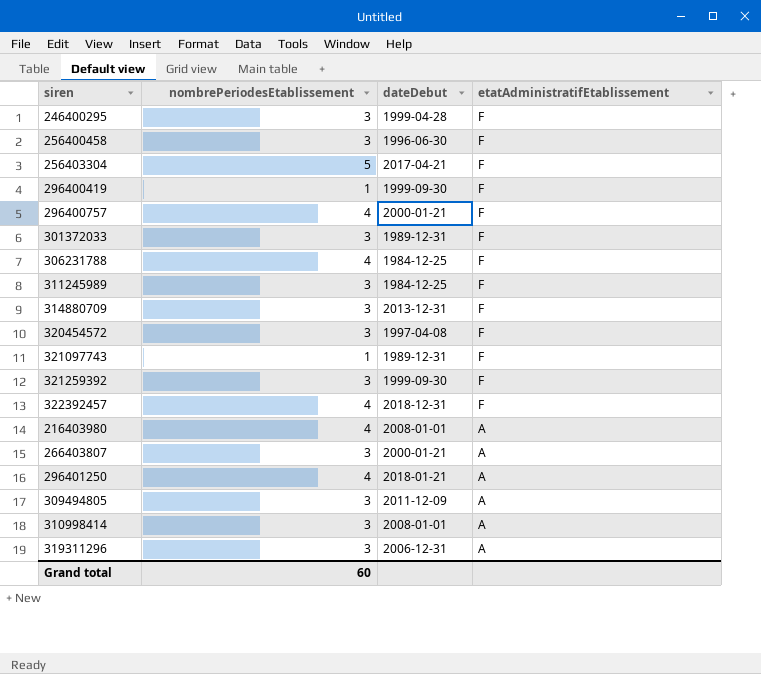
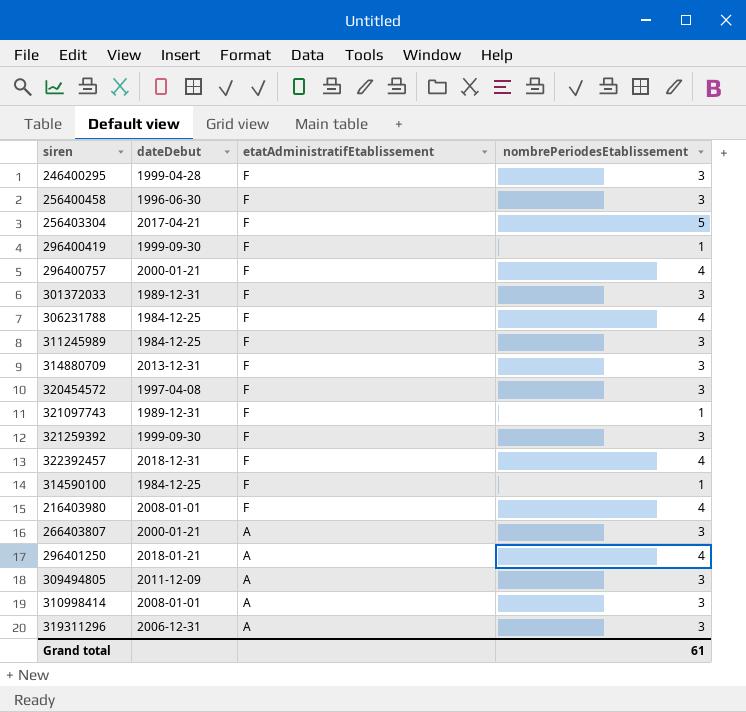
column nombrePeriodesEtablissement | position: 2 -> 4
row 314590100: none -> 1984-12-25 | F | 1
216403980 | etatAdministratifEtablissement: A -> F
Grand total | nombrePeriodesEtablissement: 60 -> 61

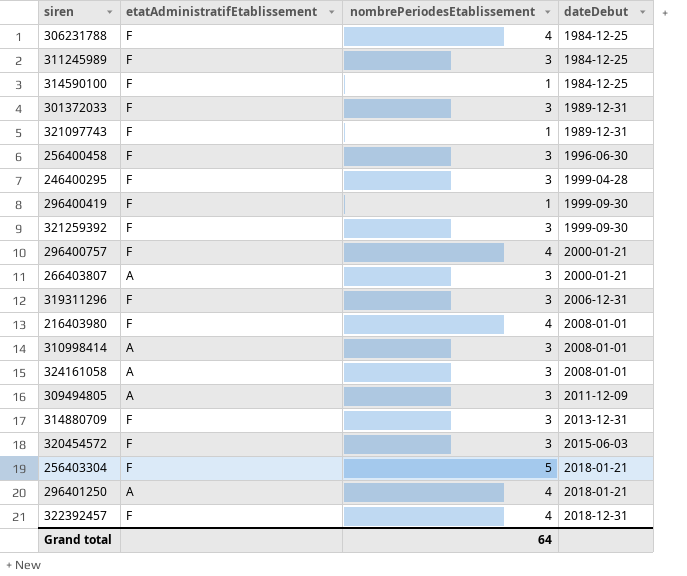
row order: etatAdministratifEtablissement descending -> dateDebut ascending
column dateDebut | position: 2 -> 4
319311296 | etatAdministratifEtablissement: A -> F
row 324161058: none -> A | 3 | 2008-01-01
320454572 | dateDebut: 1997-04-08 -> 2015-06-03
256403304 | dateDebut: 2017-04-21 -> 2018-01-21
Grand total | nombrePeriodesEtablissement: 61 -> 64

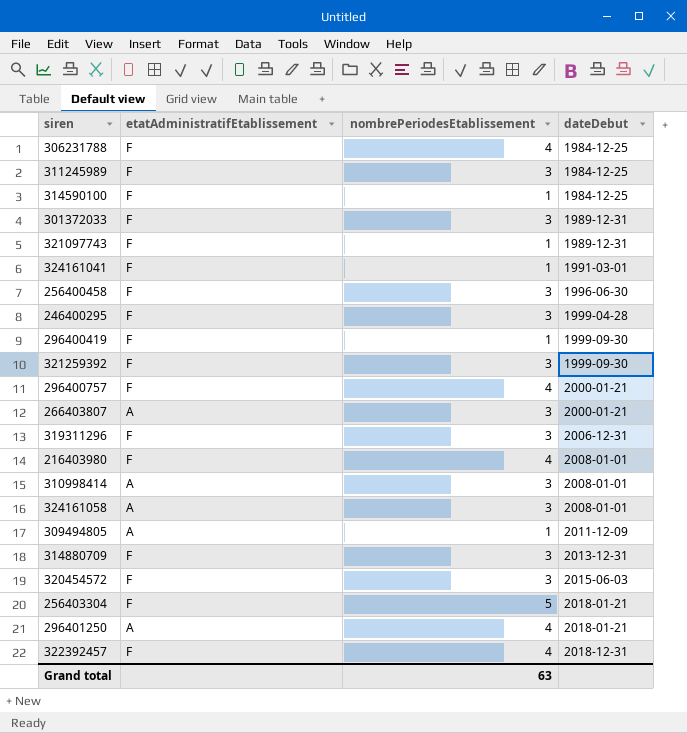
row 324161041: none -> F | 1 | 1991-03-01
309494805 | nombrePeriodesEtablissement: 3 -> 1
Grand total | nombrePeriodesEtablissement: 64 -> 63

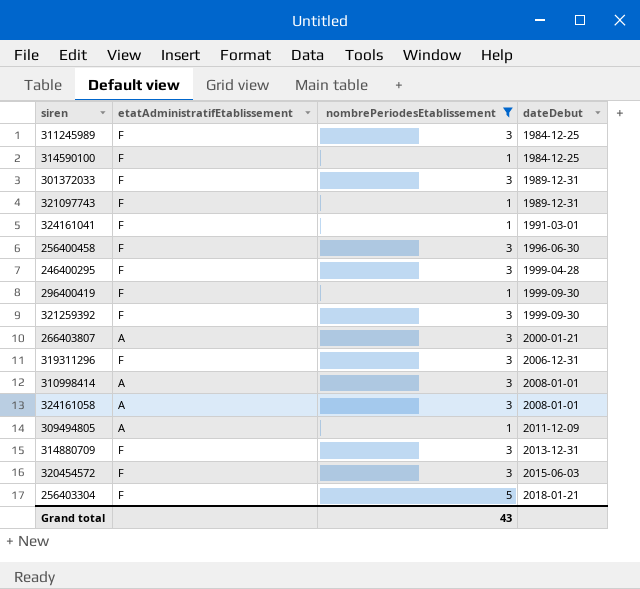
filter: none -> nombrePeriodesEtablissement != 4
Grand total | nombrePeriodesEtablissement: 63 -> 43

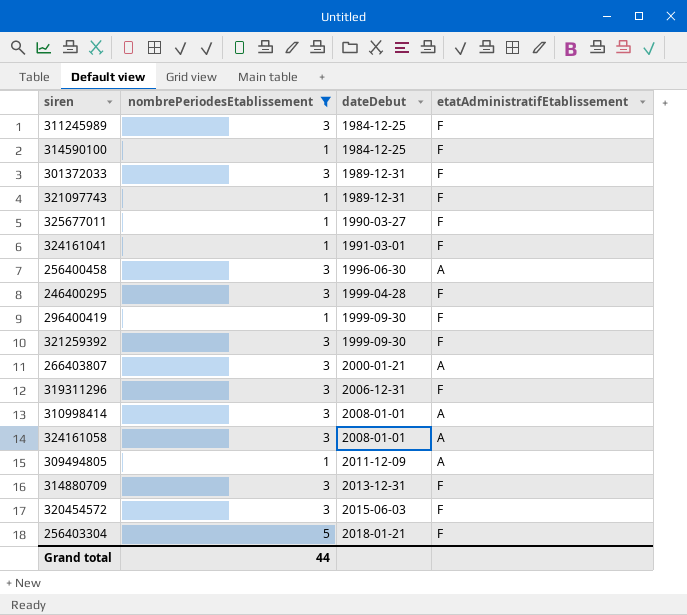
column etatAdministratifEtablissement | position: 2 -> 4
row 325677011: none -> 1 | 1990-03-27 | F
256400458 | etatAdministratifEtablissement: F -> A
Grand total | nombrePeriodesEtablissement: 43 -> 44

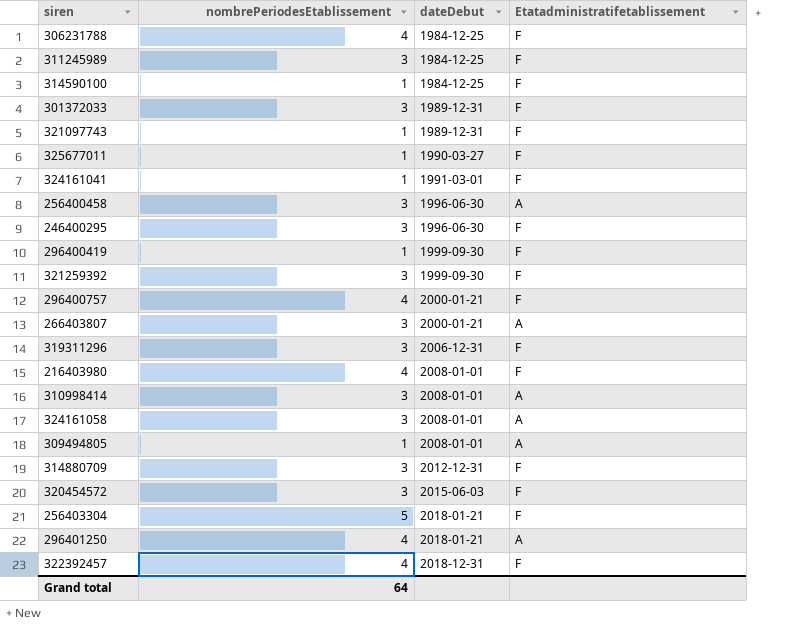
filter: nombrePeriodesEtablissement != 4 -> none
column name: etatAdministratifEtablissement -> Etatadministratifetablissement
246400295 | dateDebut: 1999-04-28 -> 1996-06-30
309494805 | dateDebut: 2011-12-09 -> 2008-01-01
314880709 | dateDebut: 2013-12-31 -> 2012-12-31
Grand total | nombrePeriodesEtablissement: 44 -> 64

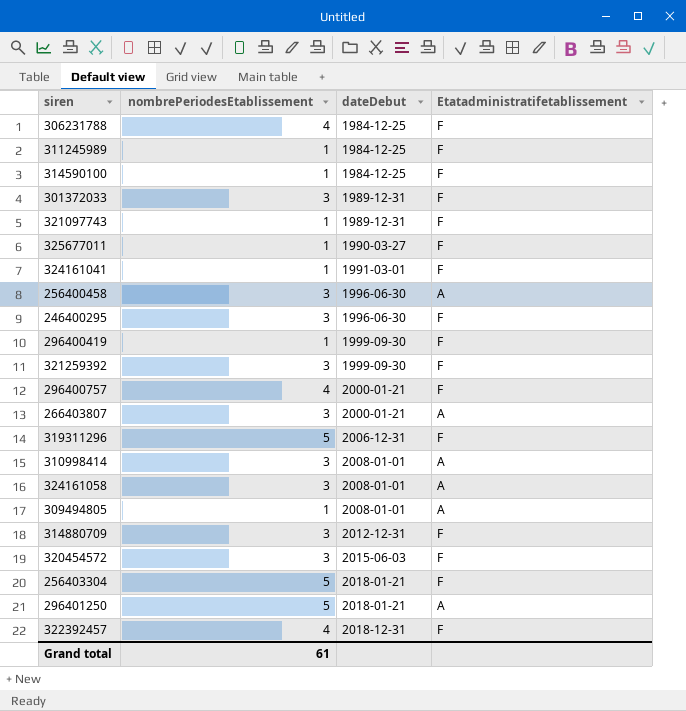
row 216403980: 4 | 2008-01-01 | F -> none
311245989 | nombrePeriodesEtablissement: 3 -> 1
319311296 | nombrePeriodesEtablissement: 3 -> 5
296401250 | nombrePeriodesEtablissement: 4 -> 5
Grand total | nombrePeriodesEtablissement: 64 -> 61

